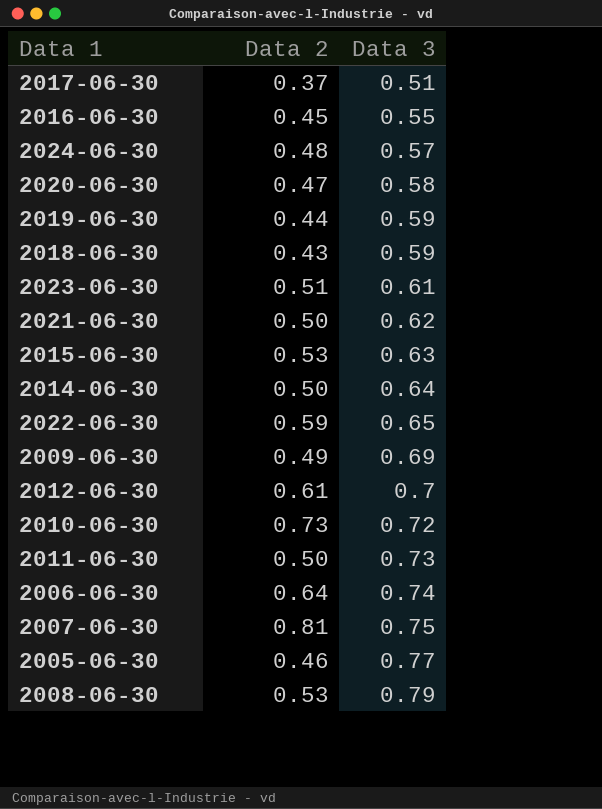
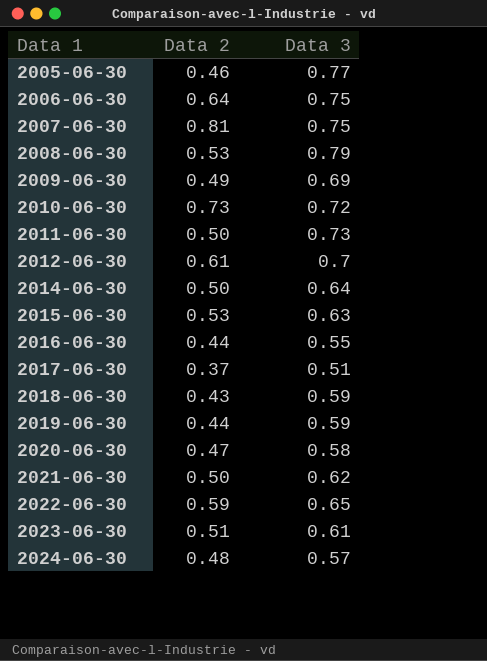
row order: Data 3 ascending -> Data 1 ascending
2006-06-30 | Data 3: 0.74 -> 0.75
2016-06-30 | Data 2: 0.45 -> 0.44

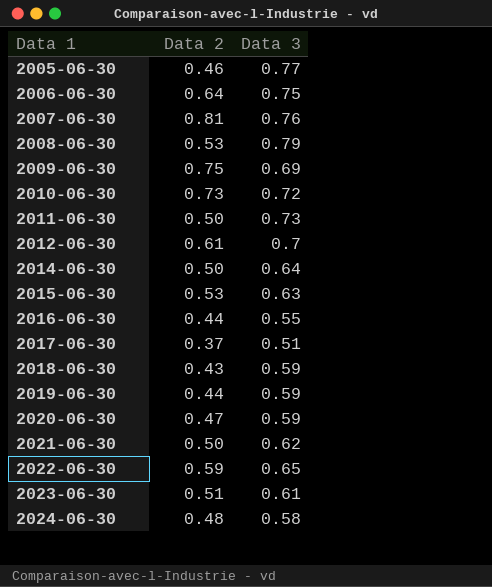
2007-06-30 | Data 3: 0.75 -> 0.76
2009-06-30 | Data 2: 0.49 -> 0.75
2020-06-30 | Data 3: 0.58 -> 0.59
2024-06-30 | Data 3: 0.57 -> 0.58

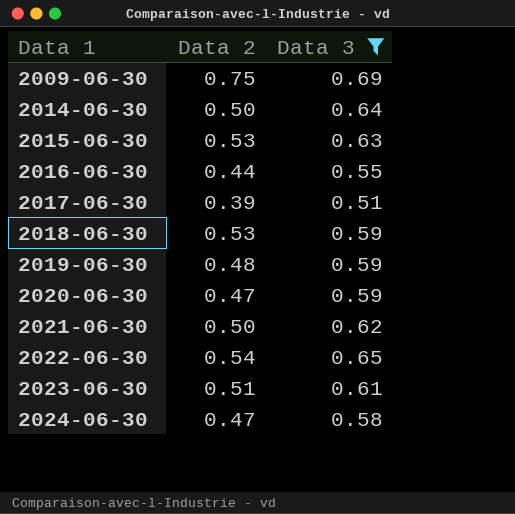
filter: none -> Data 3 <= 0.69
2017-06-30 | Data 2: 0.37 -> 0.39
2018-06-30 | Data 2: 0.43 -> 0.53
2019-06-30 | Data 2: 0.44 -> 0.48
2022-06-30 | Data 2: 0.59 -> 0.54
2024-06-30 | Data 2: 0.48 -> 0.47

